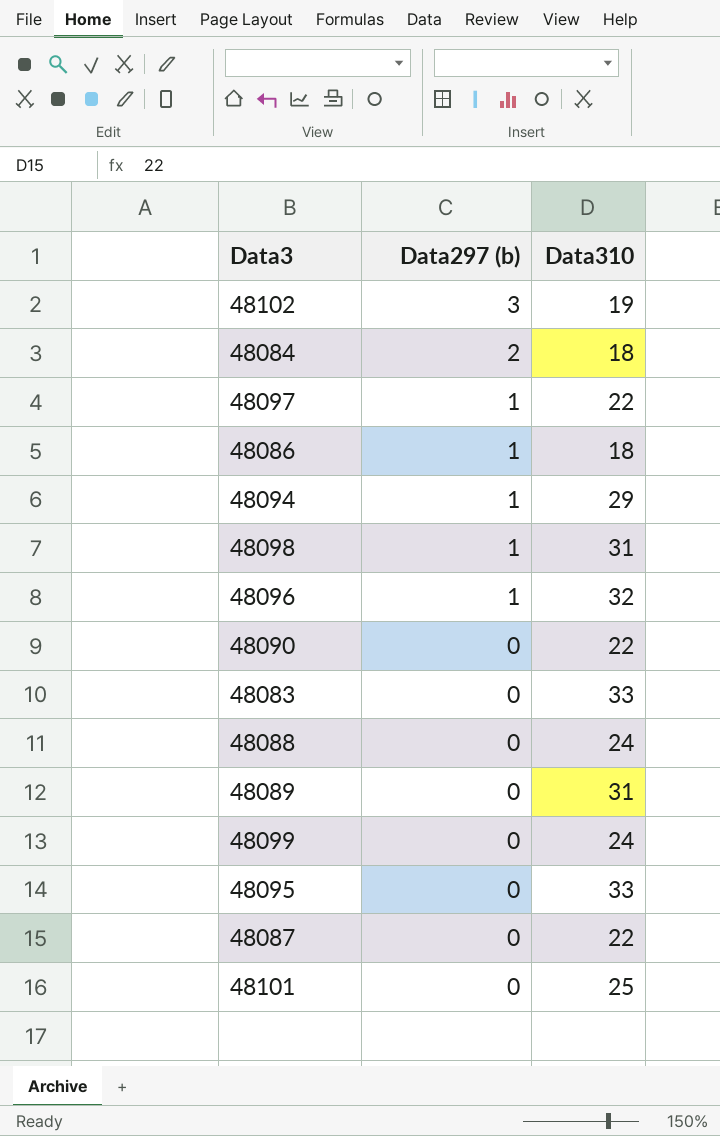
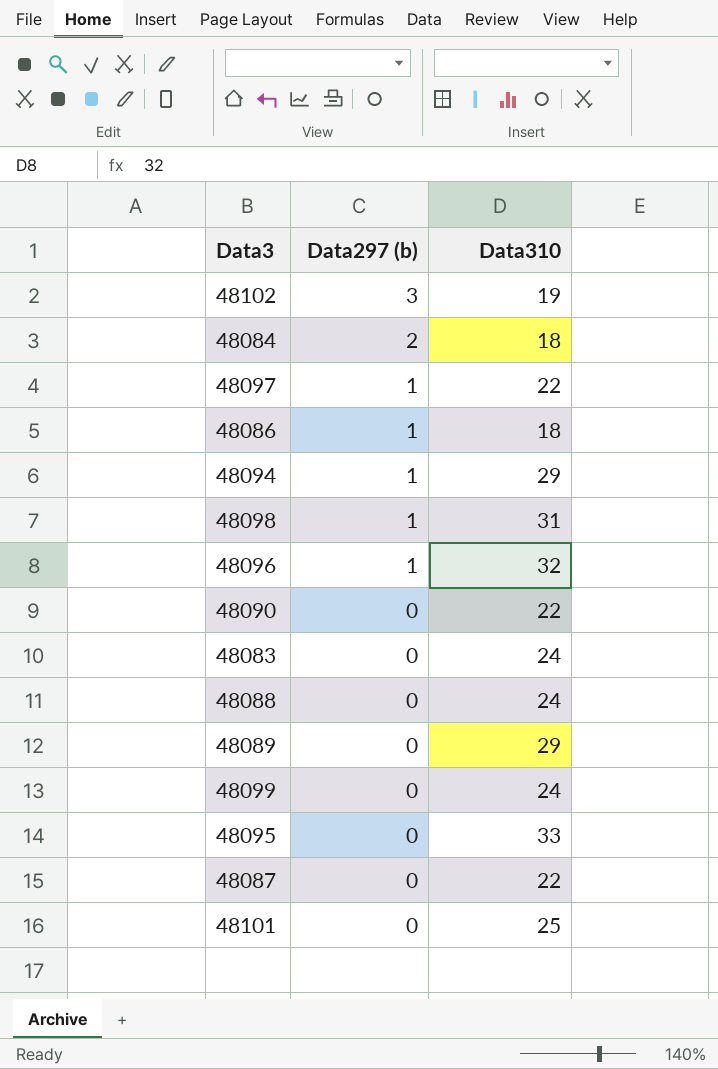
48083 | Data310: 33 -> 24
48089 | Data310: 31 -> 29

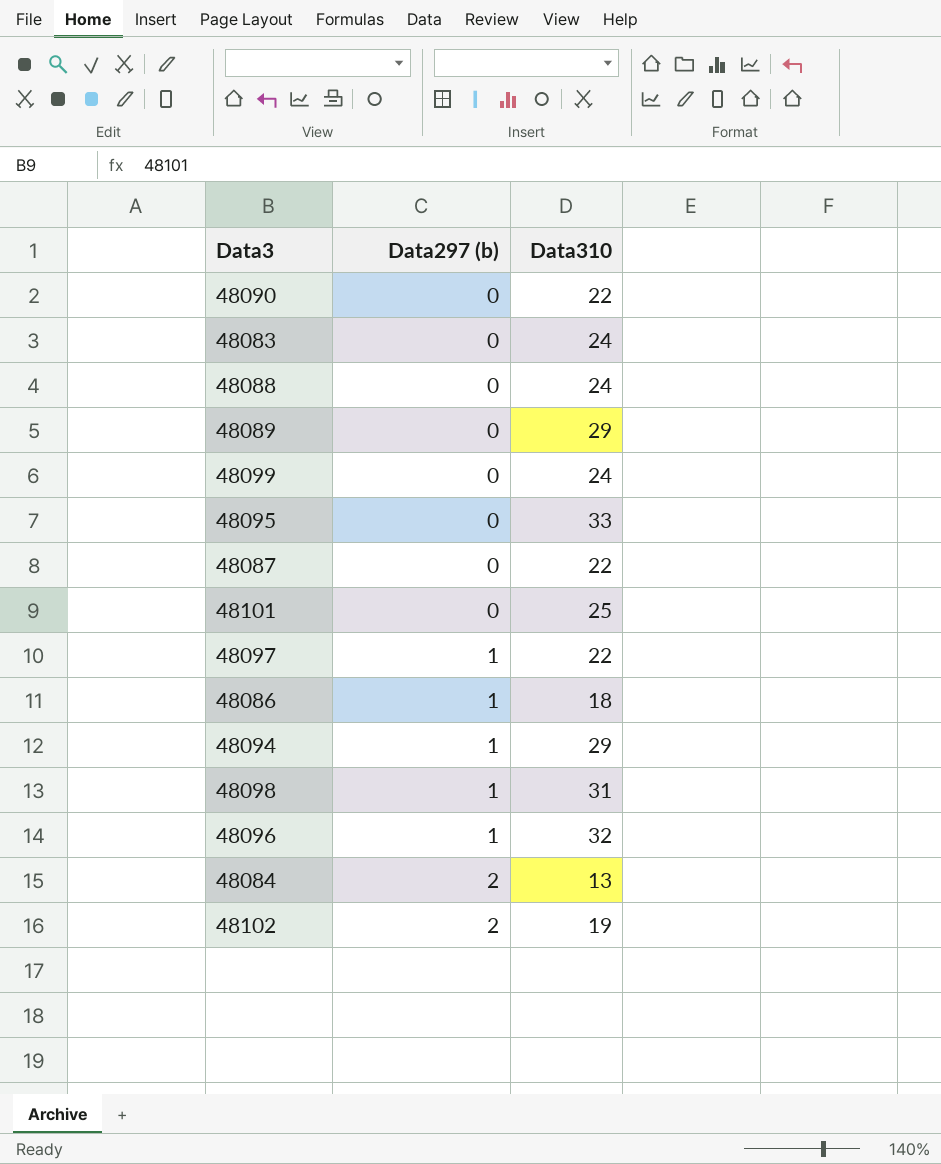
row order: Data297 (b) descending -> Data297 (b) ascending
48084 | Data310: 18 -> 13
48102 | Data297 (b): 3 -> 2

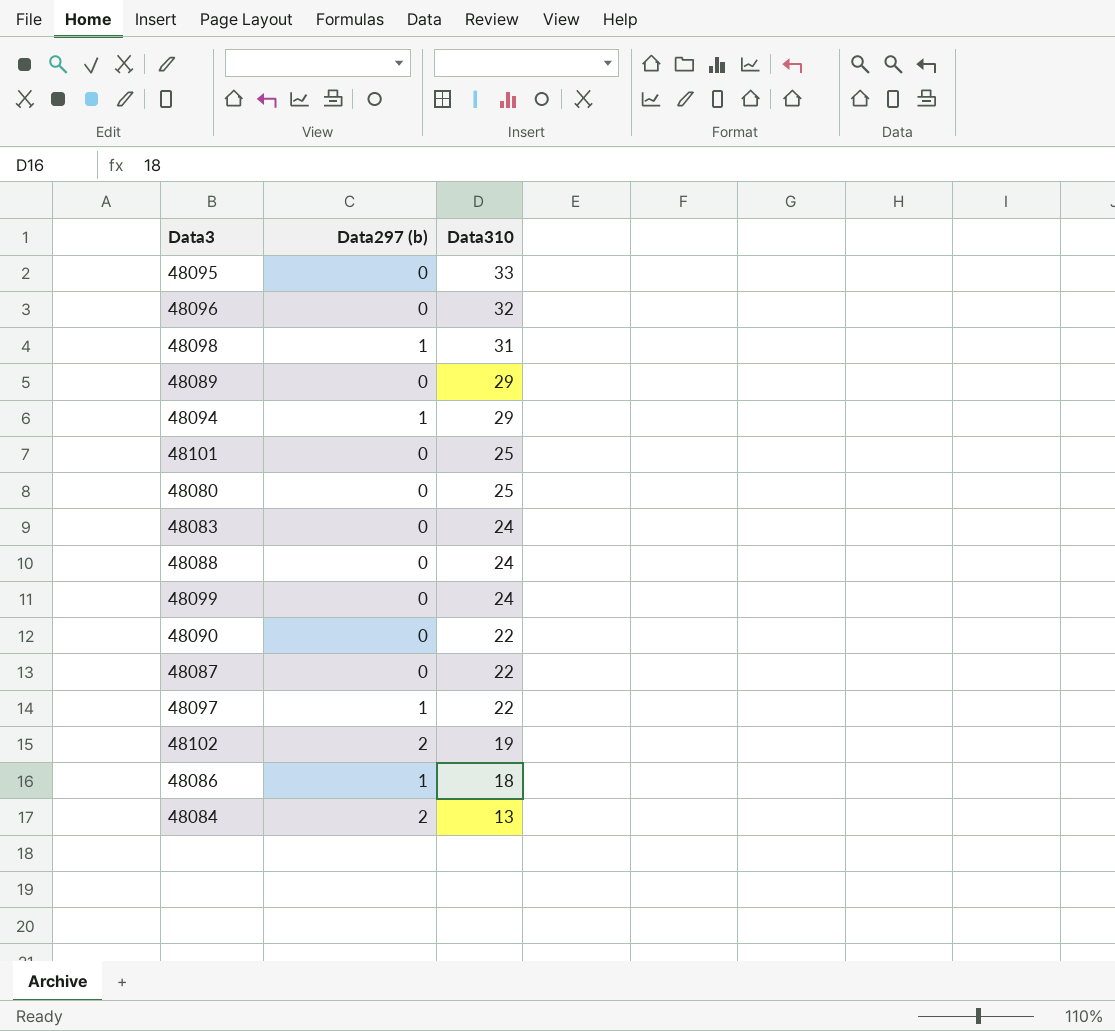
row order: Data297 (b) ascending -> Data310 descending
48096 | Data297 (b): 1 -> 0
row 48080: none -> 0 | 25

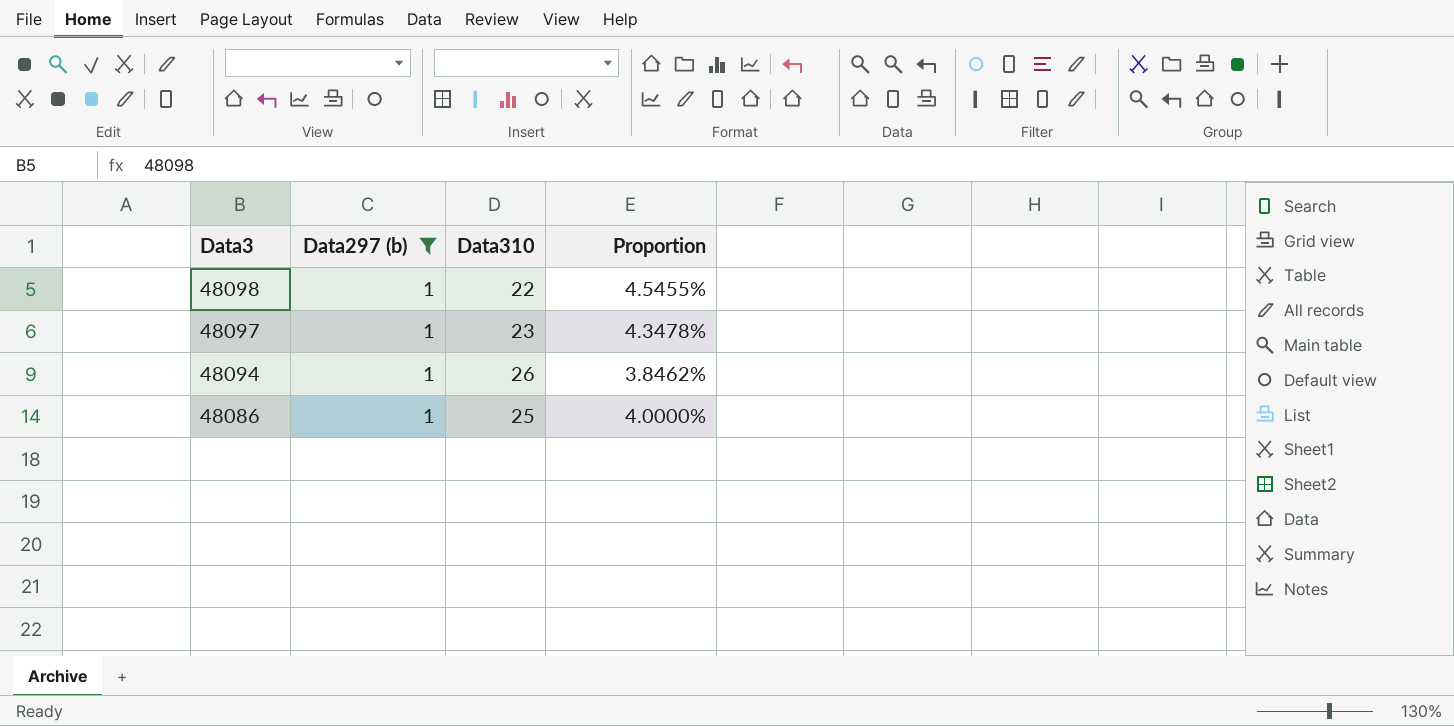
filter: none -> Data297 (b) = 1
row order: Data310 descending -> Data3 descending
column Proportion | formula: none -> [Data297 (b)] / [Data310]
48098 | Data310: 31 -> 22
48097 | Data310: 22 -> 23
48094 | Data310: 29 -> 26
48086 | Data310: 18 -> 25

